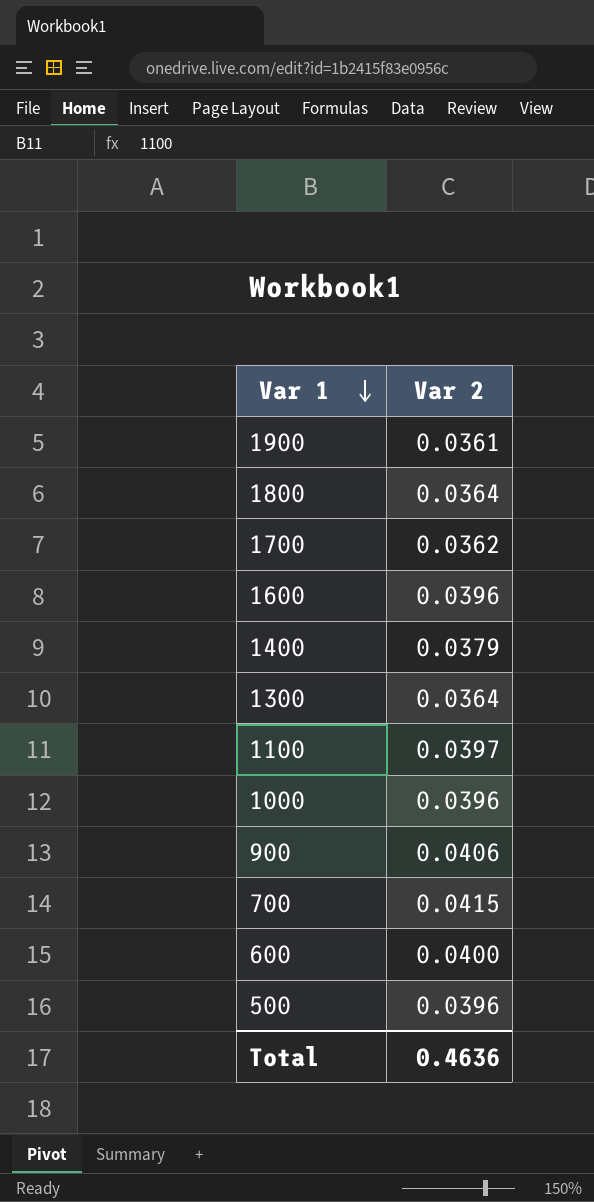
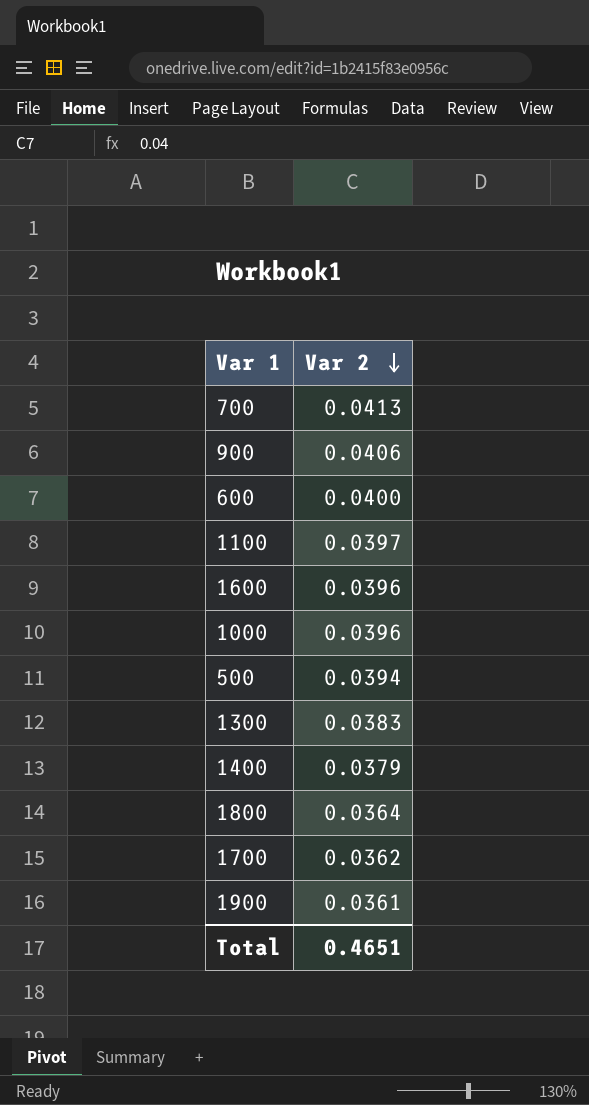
row order: Var 1 descending -> Var 2 descending
700 | Var 2: 0.0415 -> 0.0413
500 | Var 2: 0.0396 -> 0.0394
1300 | Var 2: 0.0364 -> 0.0383
Total | Var 2: 0.4636 -> 0.4651

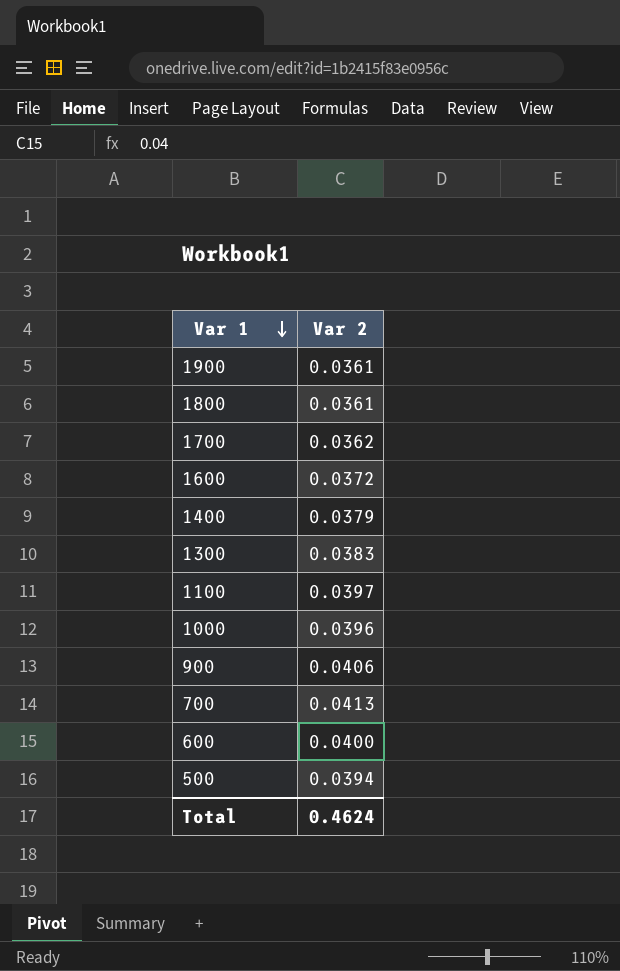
row order: Var 2 descending -> Var 1 descending
1800 | Var 2: 0.0364 -> 0.0361
1600 | Var 2: 0.0396 -> 0.0372
Total | Var 2: 0.4651 -> 0.4624

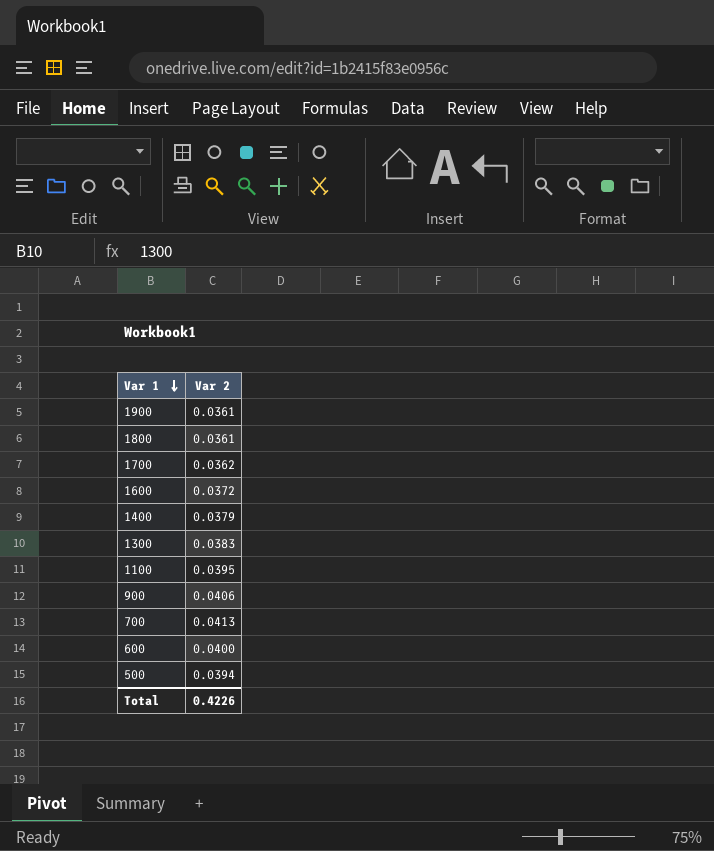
row 1000: 0.0396 -> none
1100 | Var 2: 0.0397 -> 0.0395
Total | Var 2: 0.4624 -> 0.4226

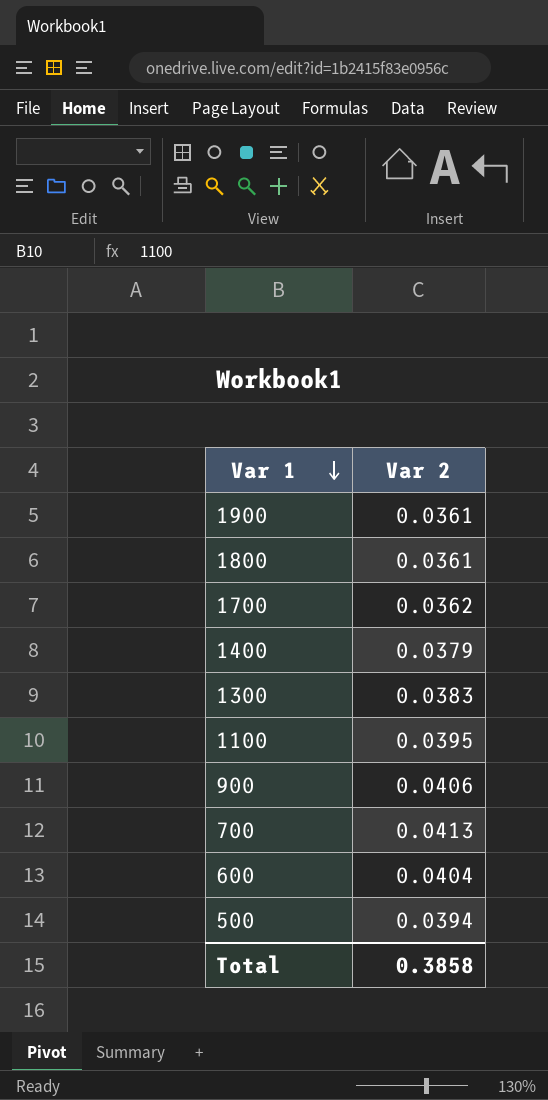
row 1600: 0.0372 -> none
600 | Var 2: 0.0400 -> 0.0404
Total | Var 2: 0.4226 -> 0.3858

